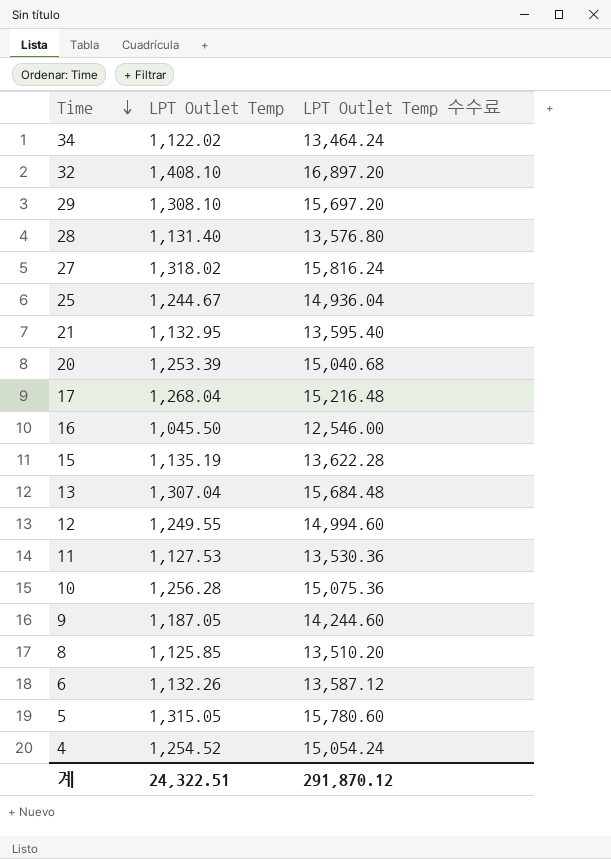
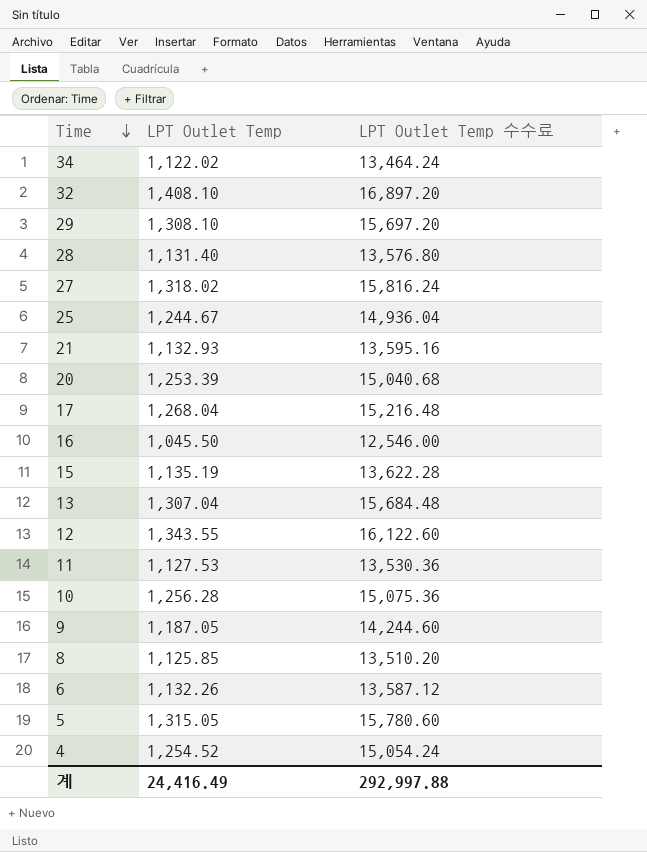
21 | LPT Outlet Temp: 1,132.95 -> 1,132.93
21 | LPT Outlet Temp 수수료: 13,595.40 -> 13,595.16
12 | LPT Outlet Temp: 1,249.55 -> 1,343.55
12 | LPT Outlet Temp 수수료: 14,994.60 -> 16,122.60
계 | LPT Outlet Temp: 24,322.51 -> 24,416.49
계 | LPT Outlet Temp 수수료: 291,870.12 -> 292,997.88

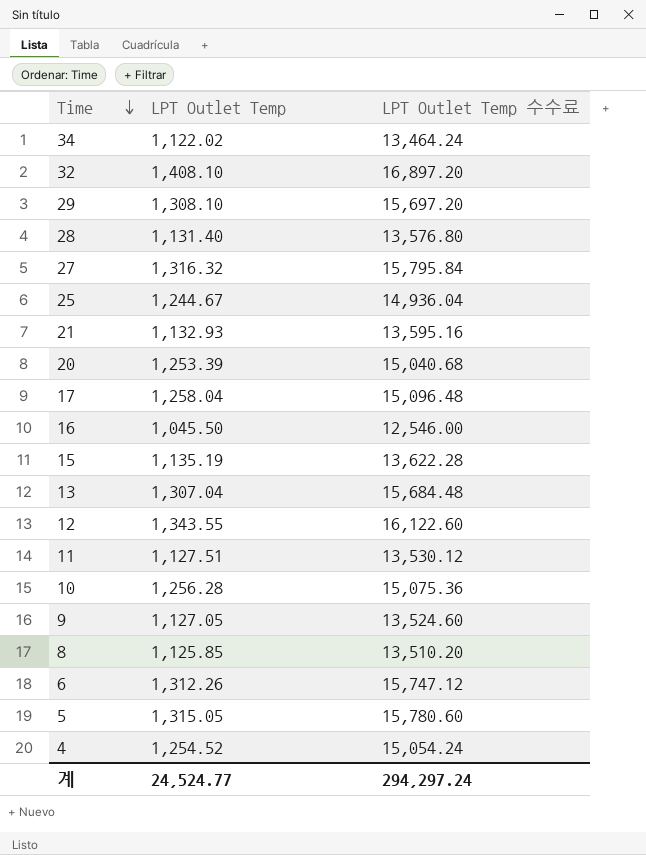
27 | LPT Outlet Temp: 1,318.02 -> 1,316.32
27 | LPT Outlet Temp 수수료: 15,816.24 -> 15,795.84
17 | LPT Outlet Temp: 1,268.04 -> 1,258.04
17 | LPT Outlet Temp 수수료: 15,216.48 -> 15,096.48
11 | LPT Outlet Temp: 1,127.53 -> 1,127.51
11 | LPT Outlet Temp 수수료: 13,530.36 -> 13,530.12
9 | LPT Outlet Temp: 1,187.05 -> 1,127.05
9 | LPT Outlet Temp 수수료: 14,244.60 -> 13,524.60
6 | LPT Outlet Temp: 1,132.26 -> 1,312.26
6 | LPT Outlet Temp 수수료: 13,587.12 -> 15,747.12
계 | LPT Outlet Temp: 24,416.49 -> 24,524.77
계 | LPT Outlet Temp 수수료: 292,997.88 -> 294,297.24

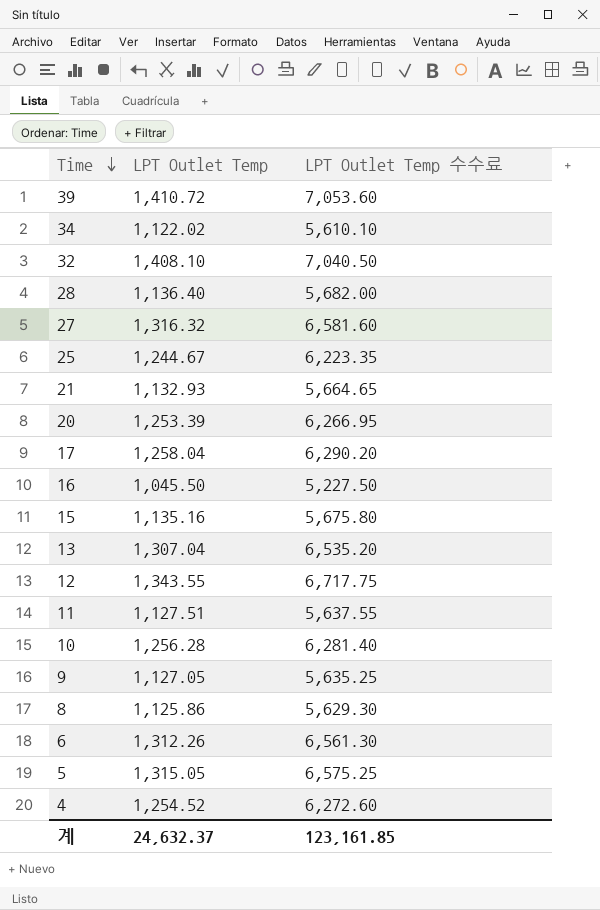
column LPT Outlet Temp 수수료 | formula: [LPT Outlet Temp] * 12 -> [LPT Outlet Temp] * 5
row 29: 1,308.10 | 15,697.20 -> none
row 39: none -> 1,410.72 | 7,053.60
28 | LPT Outlet Temp: 1,131.40 -> 1,136.40
15 | LPT Outlet Temp: 1,135.19 -> 1,135.16
8 | LPT Outlet Temp: 1,125.85 -> 1,125.86
계 | LPT Outlet Temp: 24,524.77 -> 24,632.37
계 | LPT Outlet Temp 수수료: 294,297.24 -> 123,161.85

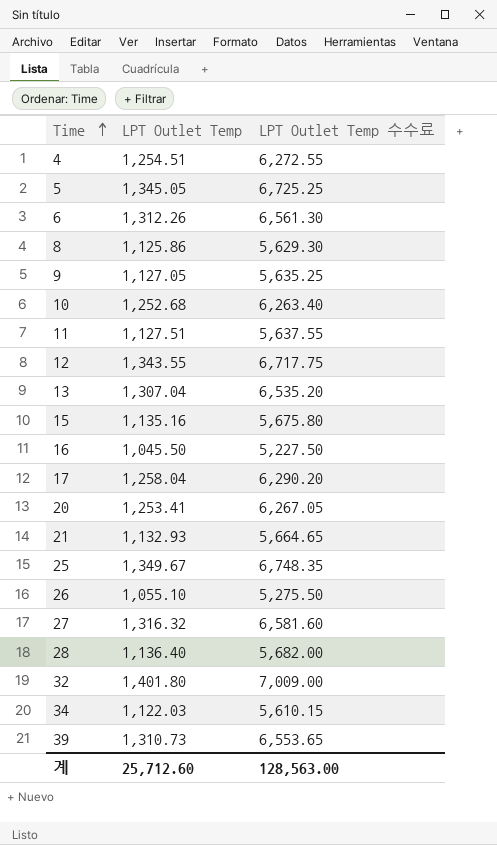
row order: Time descending -> Time ascending
4 | LPT Outlet Temp: 1,254.52 -> 1,254.51
4 | LPT Outlet Temp 수수료: 6,272.60 -> 6,272.55
5 | LPT Outlet Temp: 1,315.05 -> 1,345.05
5 | LPT Outlet Temp 수수료: 6,575.25 -> 6,725.25
10 | LPT Outlet Temp: 1,256.28 -> 1,252.68
10 | LPT Outlet Temp 수수료: 6,281.40 -> 6,263.40
20 | LPT Outlet Temp: 1,253.39 -> 1,253.41
20 | LPT Outlet Temp 수수료: 6,266.95 -> 6,267.05
25 | LPT Outlet Temp: 1,244.67 -> 1,349.67
25 | LPT Outlet Temp 수수료: 6,223.35 -> 6,748.35
row 26: none -> 1,055.10 | 5,275.50
32 | LPT Outlet Temp: 1,408.10 -> 1,401.80
32 | LPT Outlet Temp 수수료: 7,040.50 -> 7,009.00
34 | LPT Outlet Temp: 1,122.02 -> 1,122.03
34 | LPT Outlet Temp 수수료: 5,610.10 -> 5,610.15
39 | LPT Outlet Temp: 1,410.72 -> 1,310.73
39 | LPT Outlet Temp 수수료: 7,053.60 -> 6,553.65
계 | LPT Outlet Temp: 24,632.37 -> 25,712.60
계 | LPT Outlet Temp 수수료: 123,161.85 -> 128,563.00

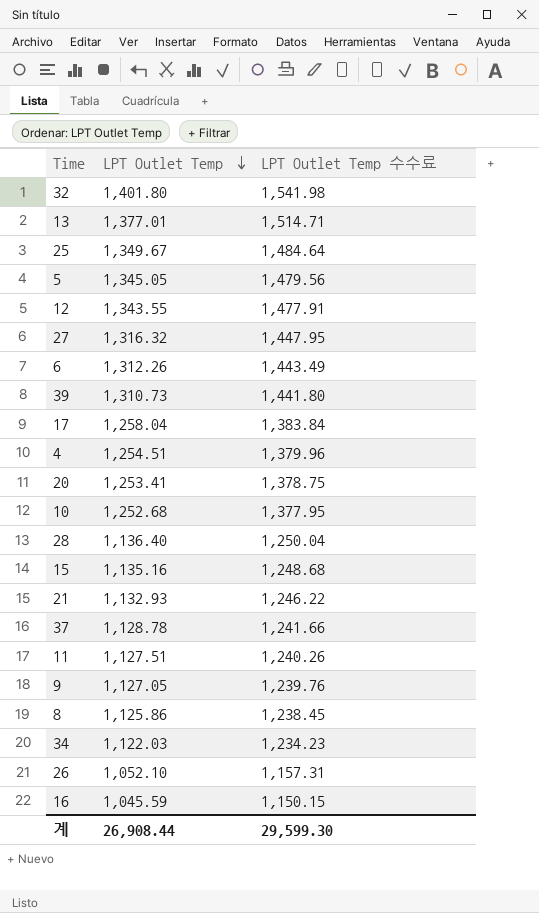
row order: Time ascending -> LPT Outlet Temp descending
column LPT Outlet Temp 수수료 | formula: [LPT Outlet Temp] * 5 -> [LPT Outlet Temp] * 1.1
13 | LPT Outlet Temp: 1,307.04 -> 1,377.01
row 37: none -> 1,128.78 | 1,241.66
26 | LPT Outlet Temp: 1,055.10 -> 1,052.10
16 | LPT Outlet Temp: 1,045.50 -> 1,045.59
계 | LPT Outlet Temp: 25,712.60 -> 26,908.44
계 | LPT Outlet Temp 수수료: 128,563.00 -> 29,599.30

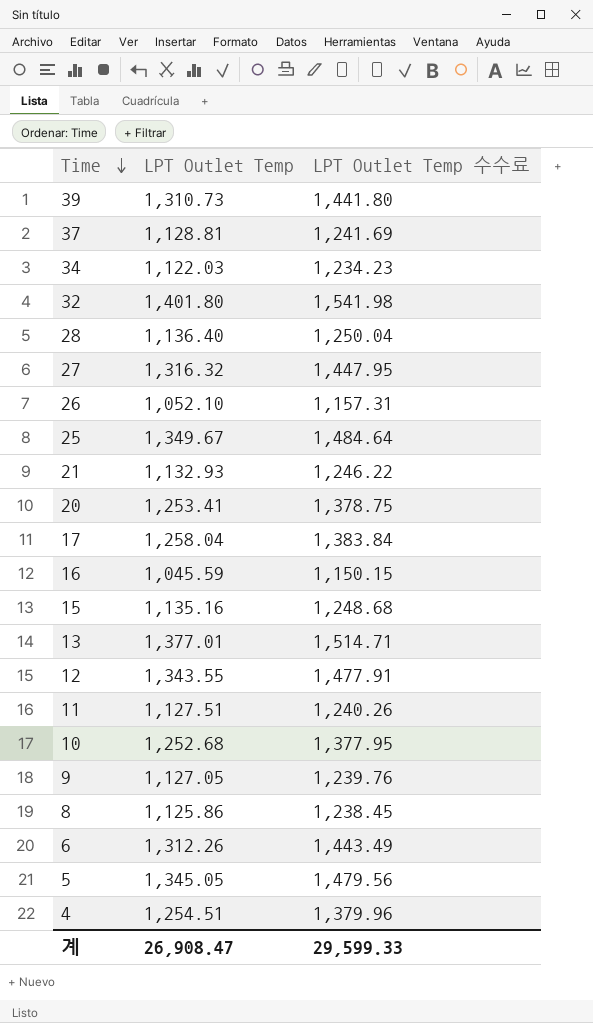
row order: LPT Outlet Temp descending -> Time descending
37 | LPT Outlet Temp: 1,128.78 -> 1,128.81
37 | LPT Outlet Temp 수수료: 1,241.66 -> 1,241.69
계 | LPT Outlet Temp: 26,908.44 -> 26,908.47
계 | LPT Outlet Temp 수수료: 29,599.30 -> 29,599.33

